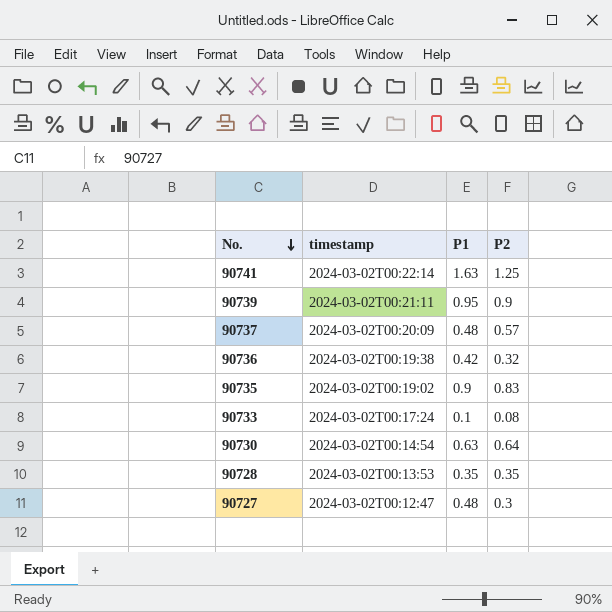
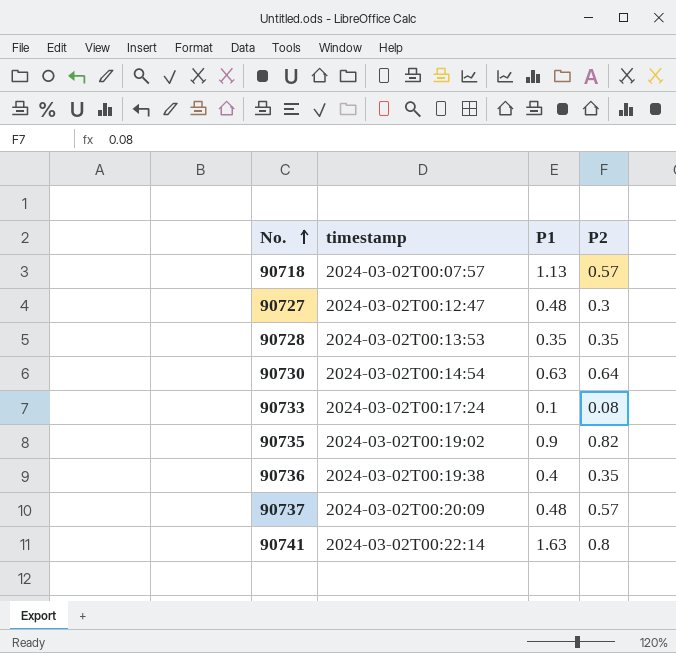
row order: No. descending -> No. ascending
row 90739: 2024-03-02T00:21:11 | 0.95 | 0.9 -> none
row 90718: none -> 2024-03-02T00:07:57 | 1.13 | 0.57
90735 | P2: 0.83 -> 0.82
90736 | P1: 0.42 -> 0.4
90736 | P2: 0.32 -> 0.35
90741 | P2: 1.25 -> 0.8

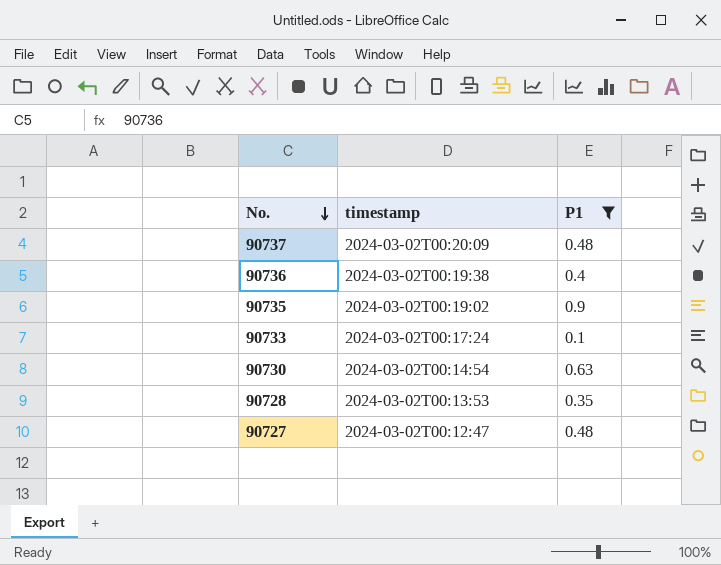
filter: none -> P1 <= 0.9
row order: No. ascending -> No. descending
column P2 | position: 4 -> none

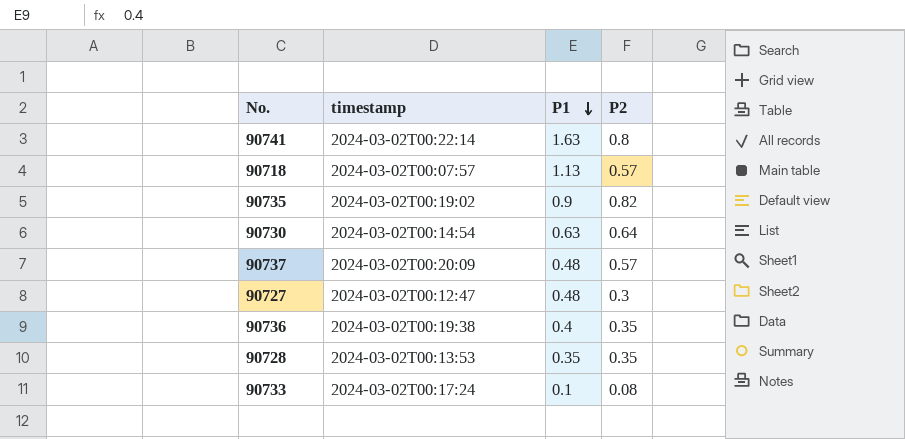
filter: P1 <= 0.9 -> none
row order: No. descending -> P1 descending
column P2 | position: none -> 4

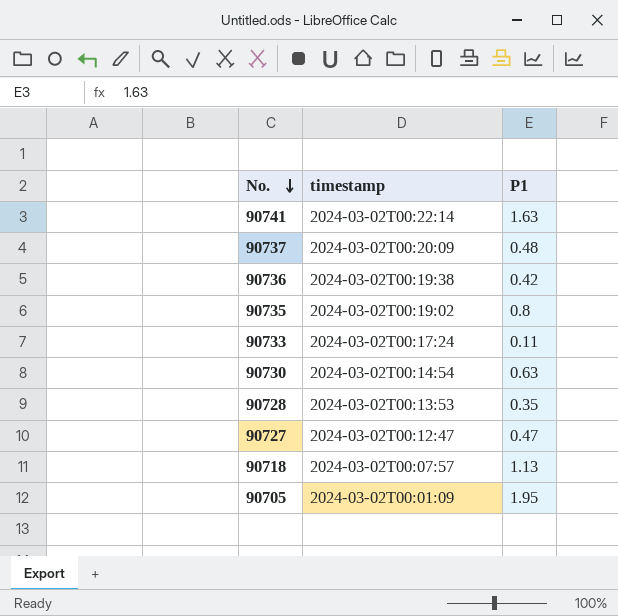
row order: P1 descending -> No. descending
column P2 | position: 4 -> none
90736 | P1: 0.4 -> 0.42
90735 | P1: 0.9 -> 0.8
90733 | P1: 0.1 -> 0.11
90727 | P1: 0.48 -> 0.47
row 90705: none -> 2024-03-02T00:01:09 | 1.95

